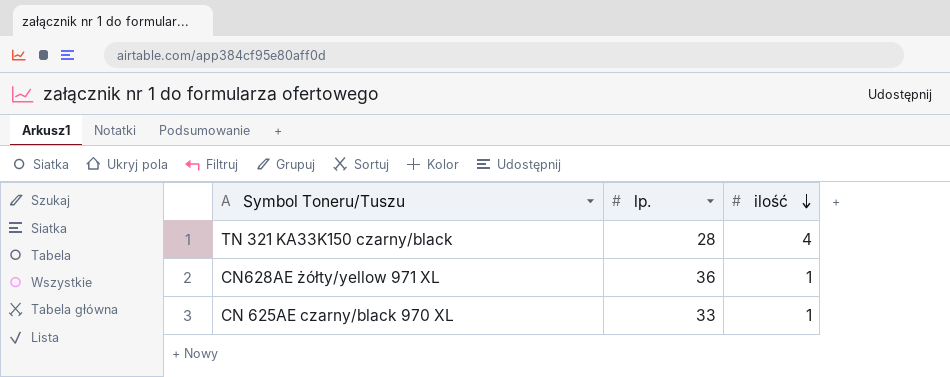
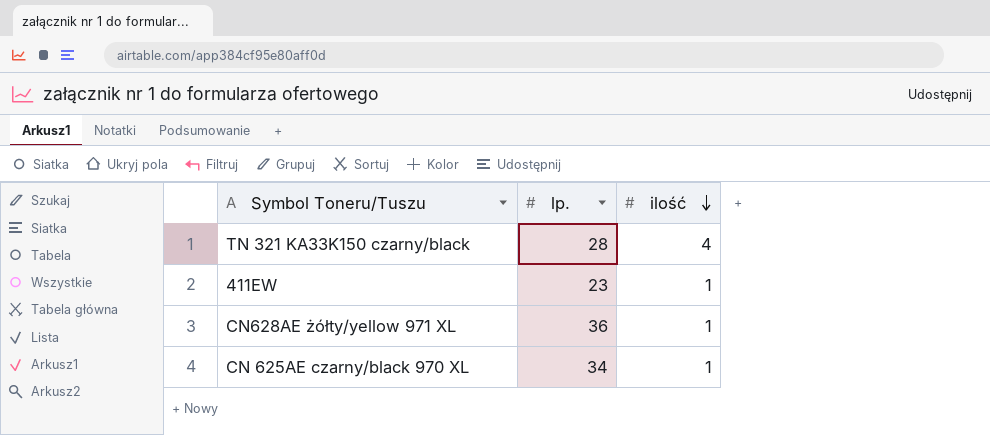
row 411EW: none -> 23 | 1
CN 625AE czarny/black 970 XL | lp.: 33 -> 34

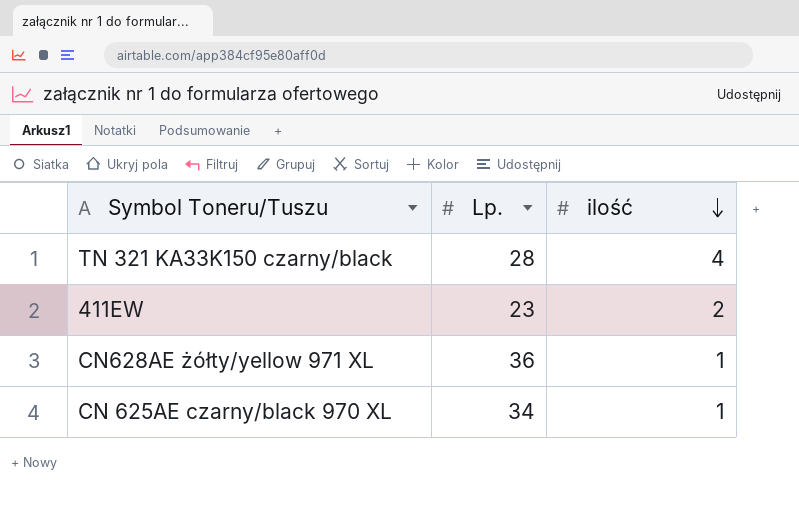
column name: lp. -> Lp.
411EW | ilość: 1 -> 2

